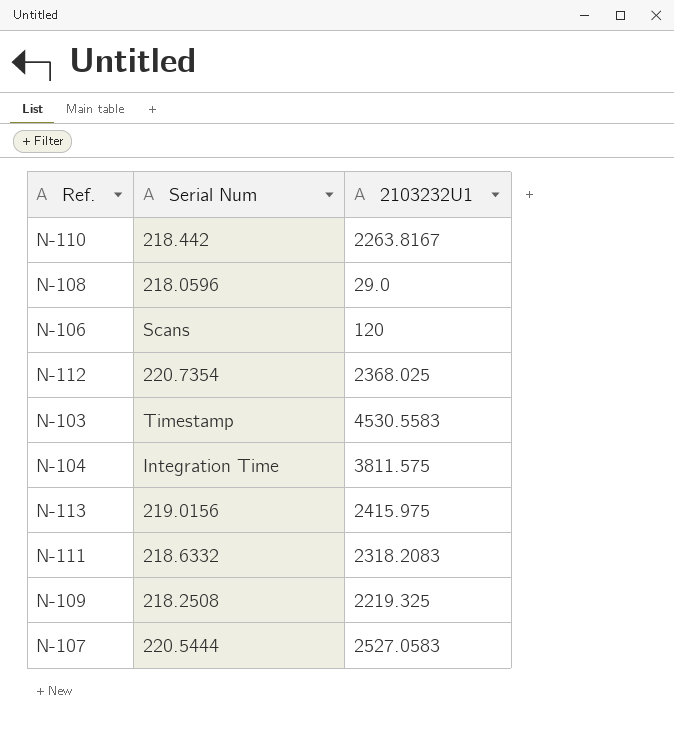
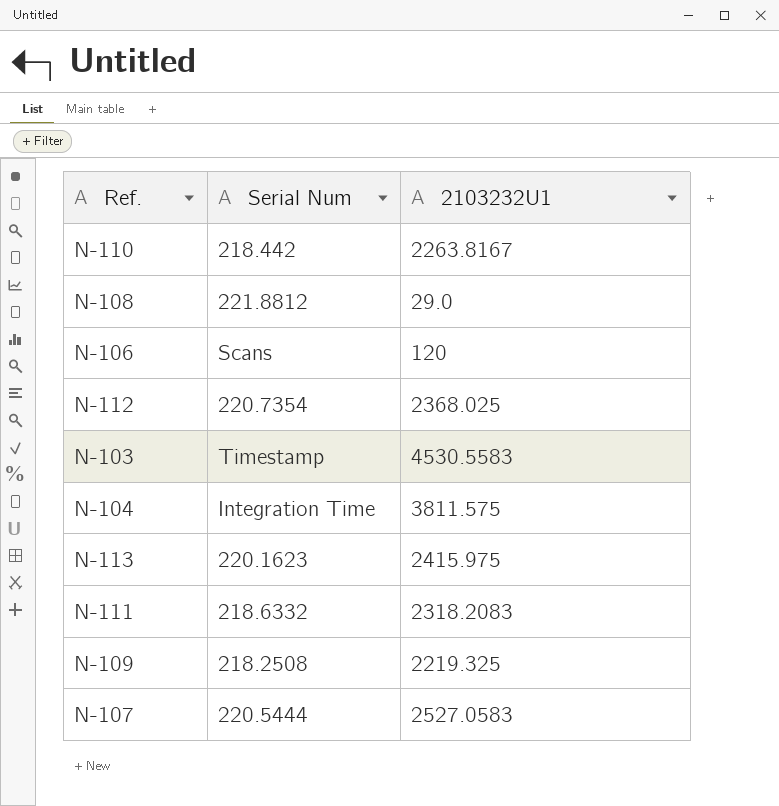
N-108 | Serial Num: 218.0596 -> 221.8812
N-113 | Serial Num: 219.0156 -> 220.1623

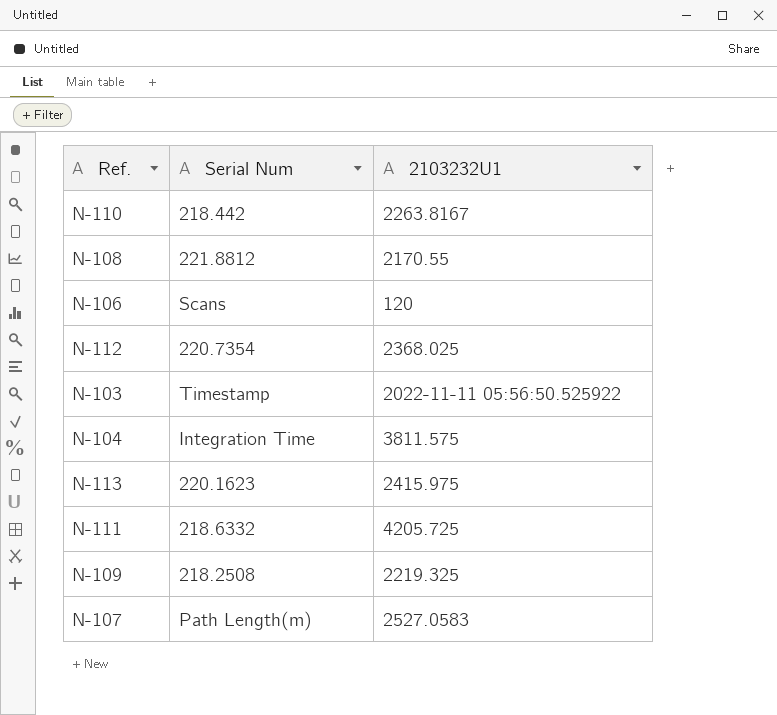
N-108 | 2103232U1: 29.0 -> 2170.55
N-103 | 2103232U1: 4530.5583 -> 2022-11-11 05:56:50.525922
N-111 | 2103232U1: 2318.2083 -> 4205.725
N-107 | Serial Num: 220.5444 -> Path Length(m)

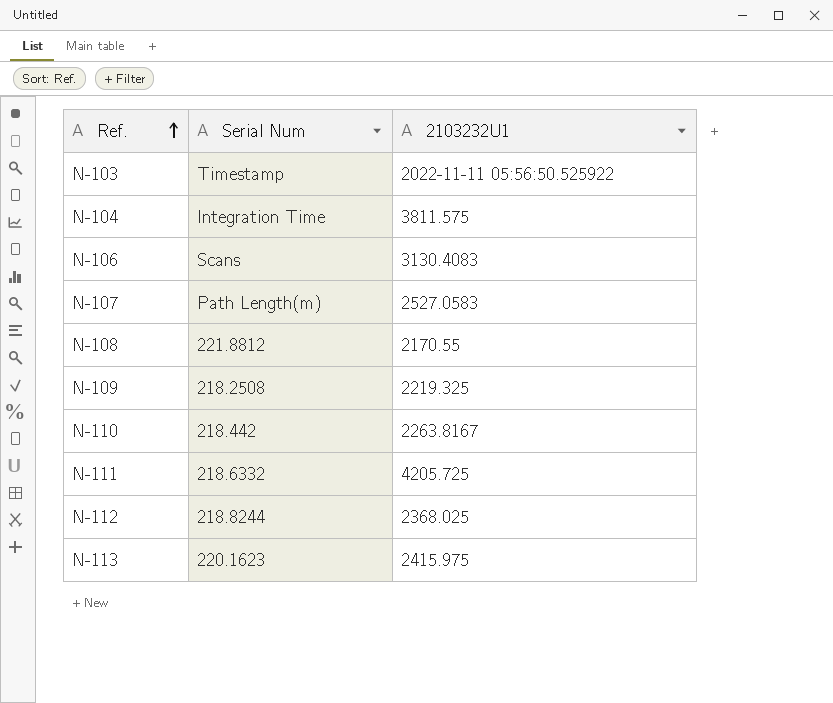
row order: none -> Ref. ascending
N-106 | 2103232U1: 120 -> 3130.4083
N-112 | Serial Num: 220.7354 -> 218.8244

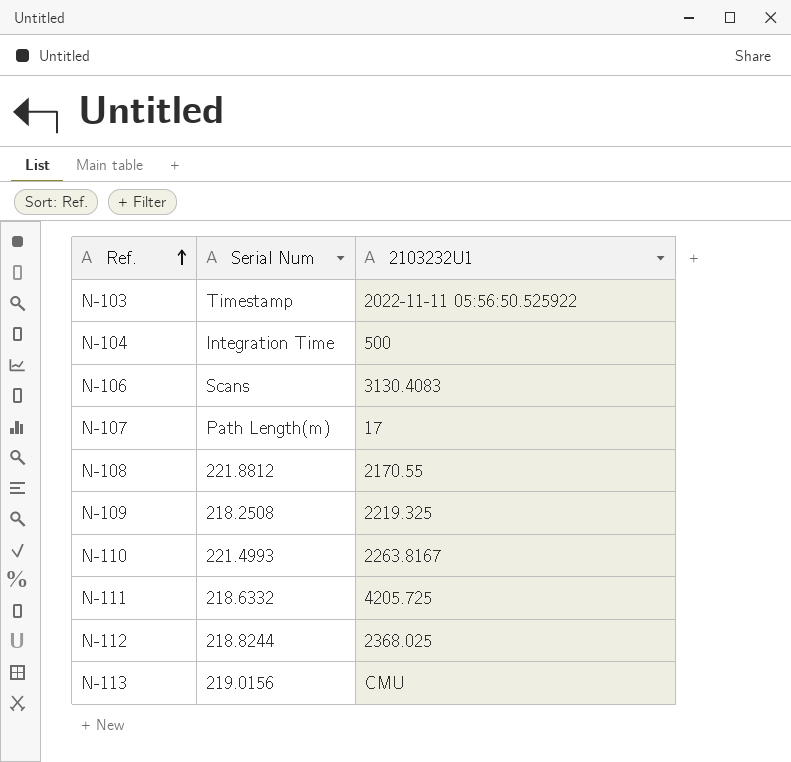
N-104 | 2103232U1: 3811.575 -> 500
N-107 | 2103232U1: 2527.0583 -> 17
N-110 | Serial Num: 218.442 -> 221.4993
N-113 | Serial Num: 220.1623 -> 219.0156
N-113 | 2103232U1: 2415.975 -> CMU

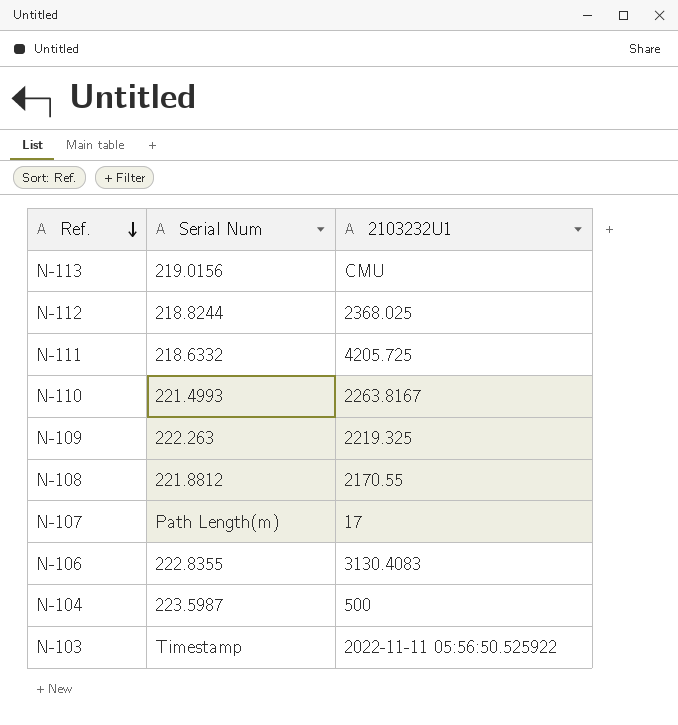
row order: Ref. ascending -> Ref. descending
N-109 | Serial Num: 218.2508 -> 222.263
N-106 | Serial Num: Scans -> 222.8355
N-104 | Serial Num: Integration Time -> 223.5987

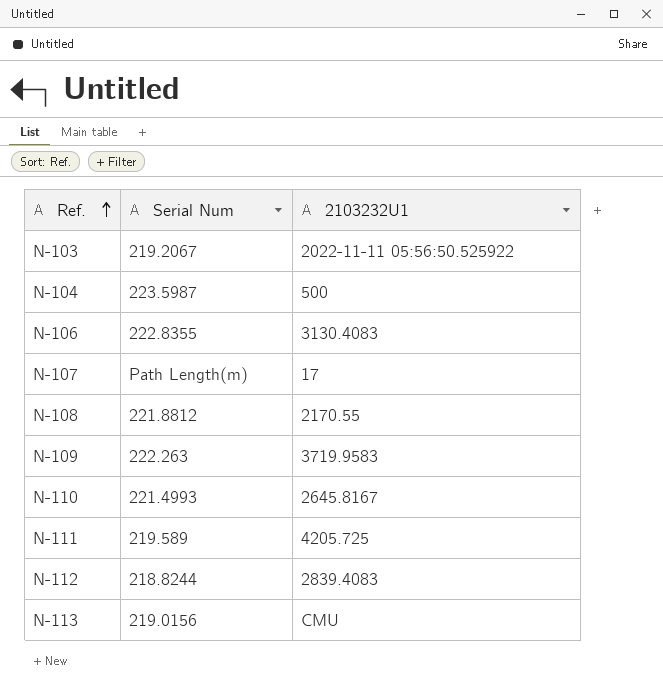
row order: Ref. descending -> Ref. ascending
N-103 | Serial Num: Timestamp -> 219.2067
N-109 | 2103232U1: 2219.325 -> 3719.9583
N-110 | 2103232U1: 2263.8167 -> 2645.8167
N-111 | Serial Num: 218.6332 -> 219.589
N-112 | 2103232U1: 2368.025 -> 2839.4083

